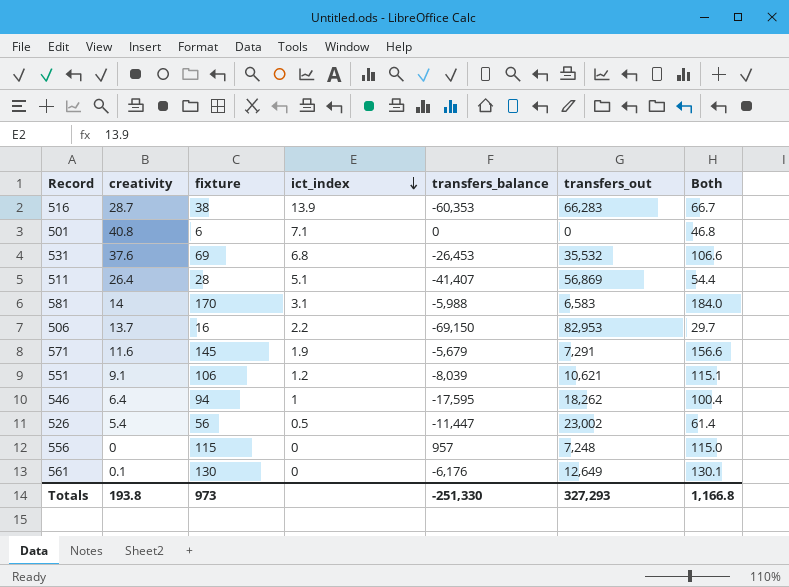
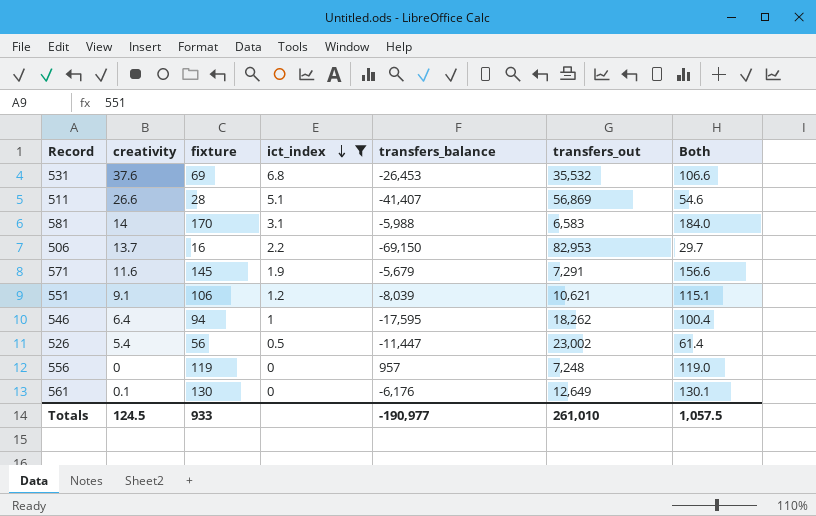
filter: none -> ict_index <= 6.8
511 | creativity: 26.4 -> 26.6
511 | Both: 54.4 -> 54.6
556 | fixture: 115 -> 119
556 | Both: 115.0 -> 119.0
Totals | creativity: 193.8 -> 124.5
Totals | fixture: 973 -> 933
Totals | transfers_balance: -251,330 -> -190,977
Totals | transfers_out: 327,293 -> 261,010
Totals | Both: 1,166.8 -> 1,057.5

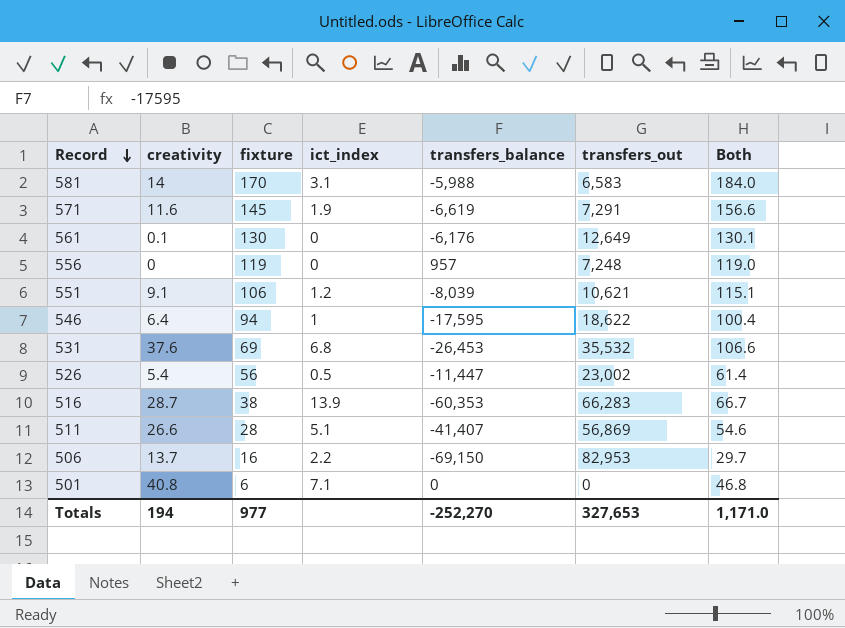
filter: ict_index <= 6.8 -> none
row order: ict_index descending -> Record descending
571 | transfers_balance: -5,679 -> -6,619
546 | transfers_out: 18,262 -> 18,622
Totals | creativity: 124.5 -> 194
Totals | fixture: 933 -> 977
Totals | transfers_balance: -190,977 -> -252,270
Totals | transfers_out: 261,010 -> 327,653
Totals | Both: 1,057.5 -> 1,171.0

